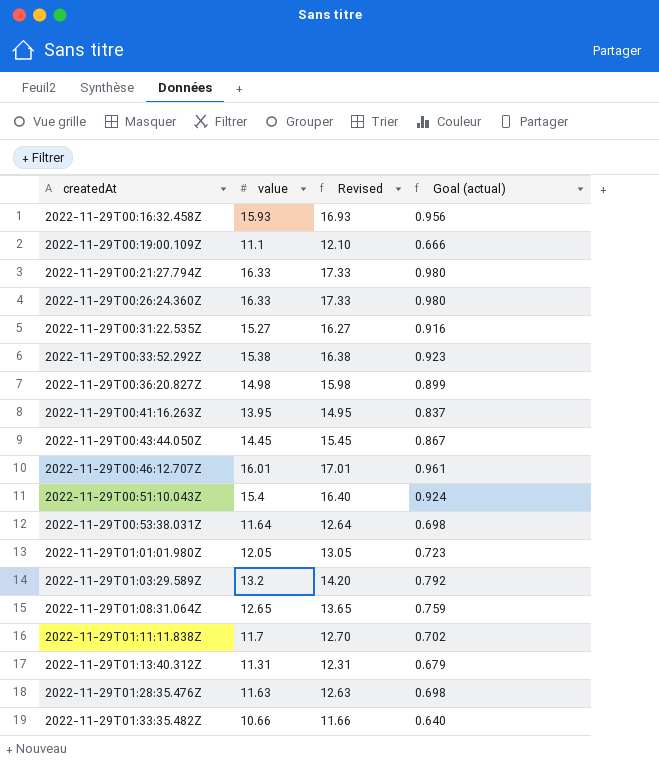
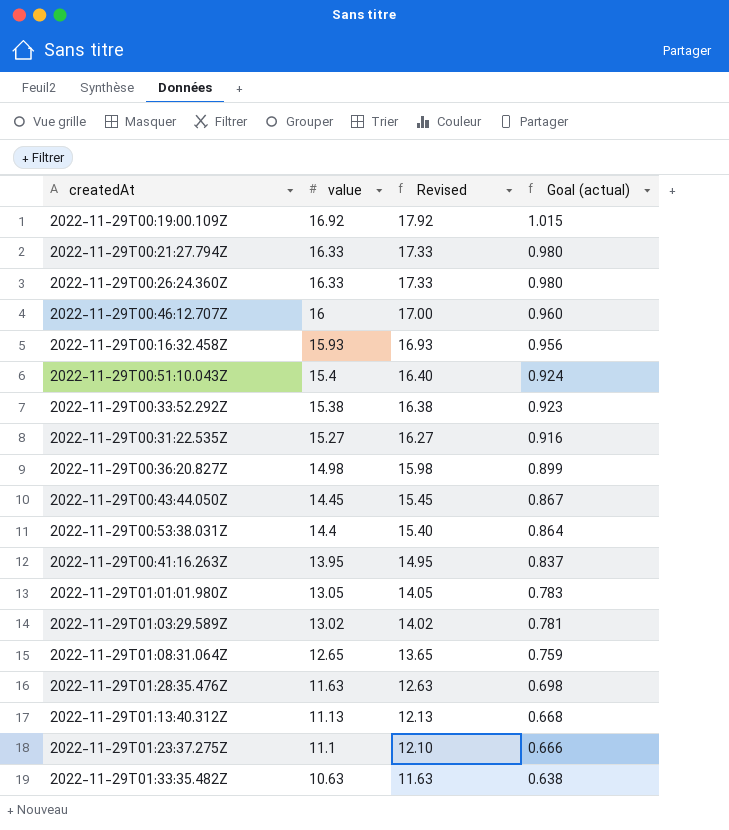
row order: createdAt ascending -> value descending
row 2022-11-29T01:11:11.838Z: 11.7 | 12.70 | 0.702 -> none
2022-11-29T00:19:00.109Z | value: 11.1 -> 16.92
2022-11-29T00:19:00.109Z | Revised: 12.10 -> 17.92
2022-11-29T00:19:00.109Z | Goal (actual): 0.666 -> 1.015
2022-11-29T00:46:12.707Z | value: 16.01 -> 16
2022-11-29T00:46:12.707Z | Revised: 17.01 -> 17.00
2022-11-29T00:46:12.707Z | Goal (actual): 0.961 -> 0.960
2022-11-29T00:53:38.031Z | value: 11.64 -> 14.4
2022-11-29T00:53:38.031Z | Revised: 12.64 -> 15.40
2022-11-29T00:53:38.031Z | Goal (actual): 0.698 -> 0.864
2022-11-29T01:01:01.980Z | value: 12.05 -> 13.05
2022-11-29T01:01:01.980Z | Revised: 13.05 -> 14.05
2022-11-29T01:01:01.980Z | Goal (actual): 0.723 -> 0.783
2022-11-29T01:03:29.589Z | value: 13.2 -> 13.02
2022-11-29T01:03:29.589Z | Revised: 14.20 -> 14.02
2022-11-29T01:03:29.589Z | Goal (actual): 0.792 -> 0.781
2022-11-29T01:13:40.312Z | value: 11.31 -> 11.13
2022-11-29T01:13:40.312Z | Revised: 12.31 -> 12.13
2022-11-29T01:13:40.312Z | Goal (actual): 0.679 -> 0.668
row 2022-11-29T01:23:37.275Z: none -> 11.1 | 12.10 | 0.666
2022-11-29T01:33:35.482Z | value: 10.66 -> 10.63
2022-11-29T01:33:35.482Z | Revised: 11.66 -> 11.63
2022-11-29T01:33:35.482Z | Goal (actual): 0.640 -> 0.638

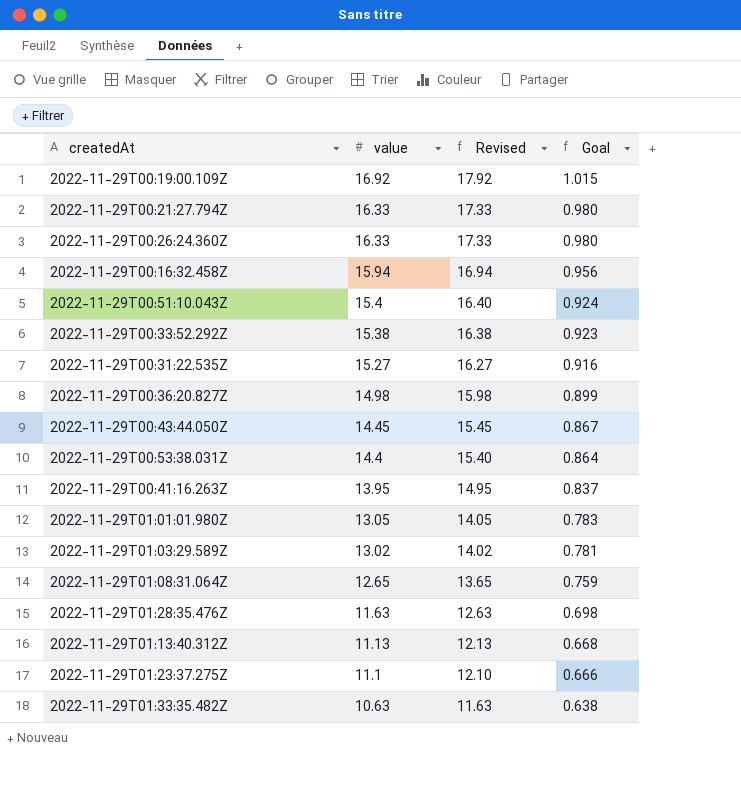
column name: Goal (actual) -> Goal
row 2022-11-29T00:46:12.707Z: 16 | 17.00 | 0.960 -> none
2022-11-29T00:16:32.458Z | value: 15.93 -> 15.94
2022-11-29T00:16:32.458Z | Revised: 16.93 -> 16.94

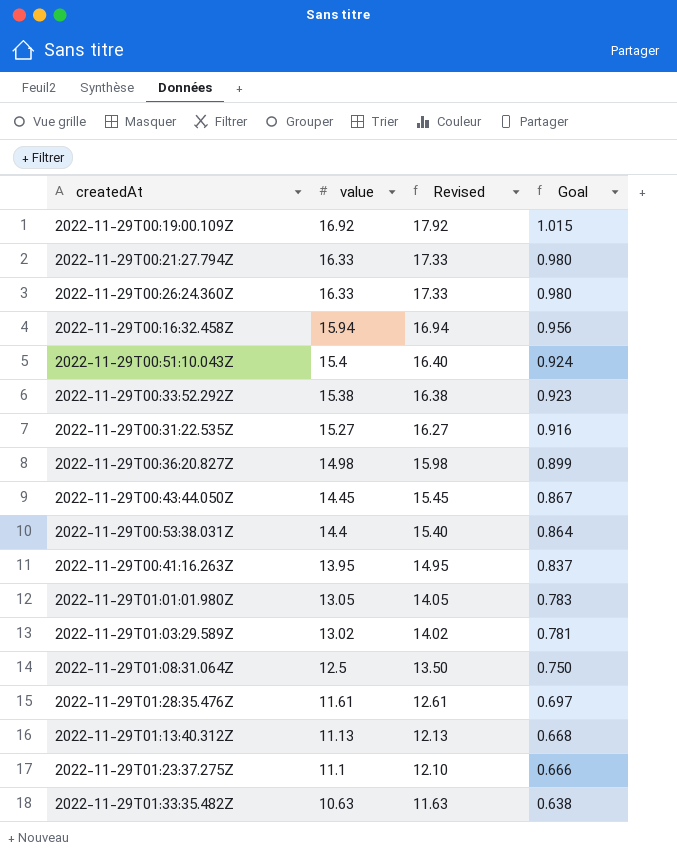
2022-11-29T01:08:31.064Z | value: 12.65 -> 12.5
2022-11-29T01:08:31.064Z | Revised: 13.65 -> 13.50
2022-11-29T01:08:31.064Z | Goal: 0.759 -> 0.750
2022-11-29T01:28:35.476Z | value: 11.63 -> 11.61
2022-11-29T01:28:35.476Z | Revised: 12.63 -> 12.61
2022-11-29T01:28:35.476Z | Goal: 0.698 -> 0.697

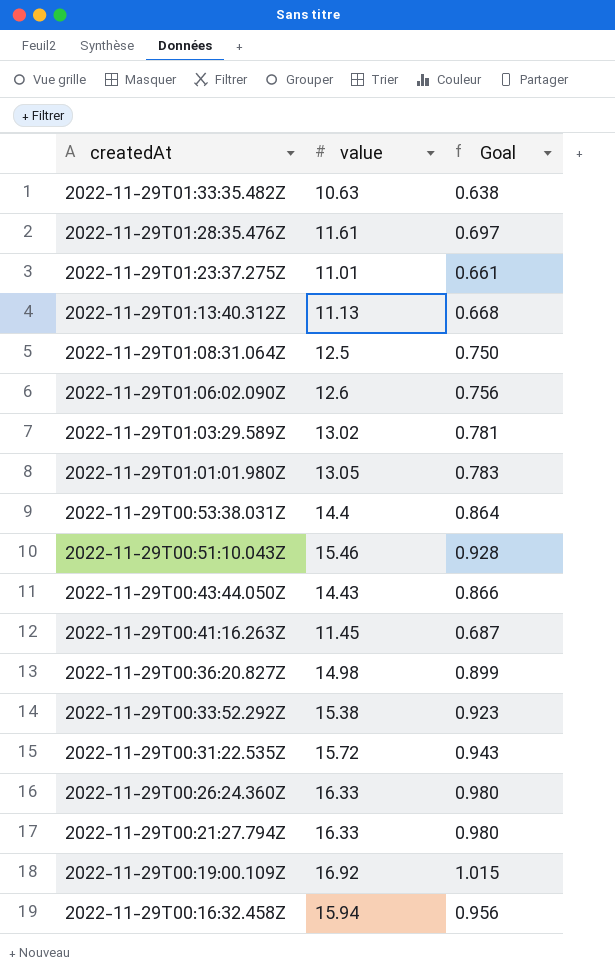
row order: value descending -> createdAt descending
column Revised | formula: [value] + 1 -> none
2022-11-29T01:23:37.275Z | value: 11.1 -> 11.01
2022-11-29T01:23:37.275Z | Goal: 0.666 -> 0.661
row 2022-11-29T01:06:02.090Z: none -> 12.6 | 0.756
2022-11-29T00:51:10.043Z | value: 15.4 -> 15.46
2022-11-29T00:51:10.043Z | Goal: 0.924 -> 0.928
2022-11-29T00:43:44.050Z | value: 14.45 -> 14.43
2022-11-29T00:43:44.050Z | Goal: 0.867 -> 0.866
2022-11-29T00:41:16.263Z | value: 13.95 -> 11.45
2022-11-29T00:41:16.263Z | Goal: 0.837 -> 0.687
2022-11-29T00:31:22.535Z | value: 15.27 -> 15.72
2022-11-29T00:31:22.535Z | Goal: 0.916 -> 0.943

